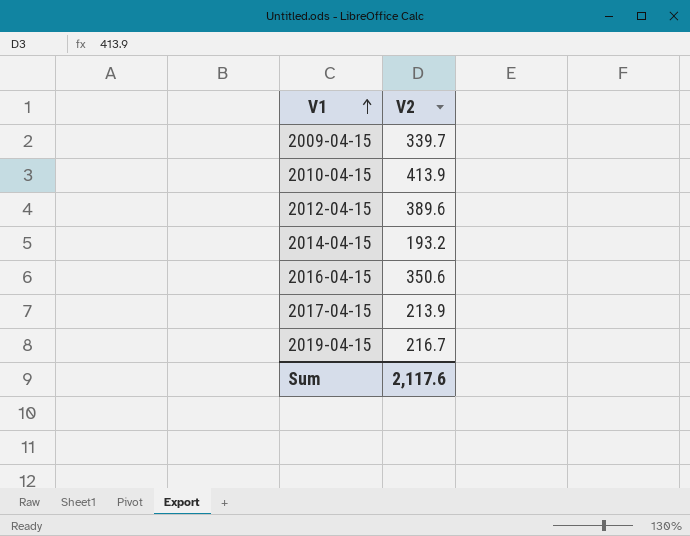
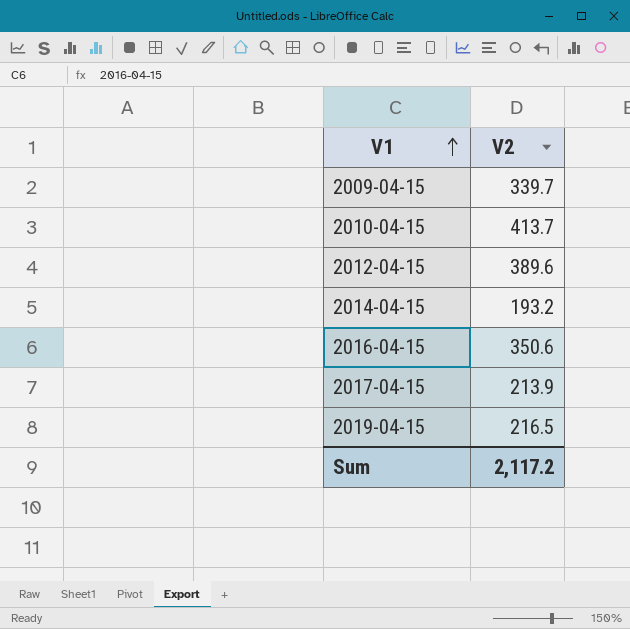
2010-04-15 | V2: 413.9 -> 413.7
2019-04-15 | V2: 216.7 -> 216.5
Sum | V2: 2,117.6 -> 2,117.2

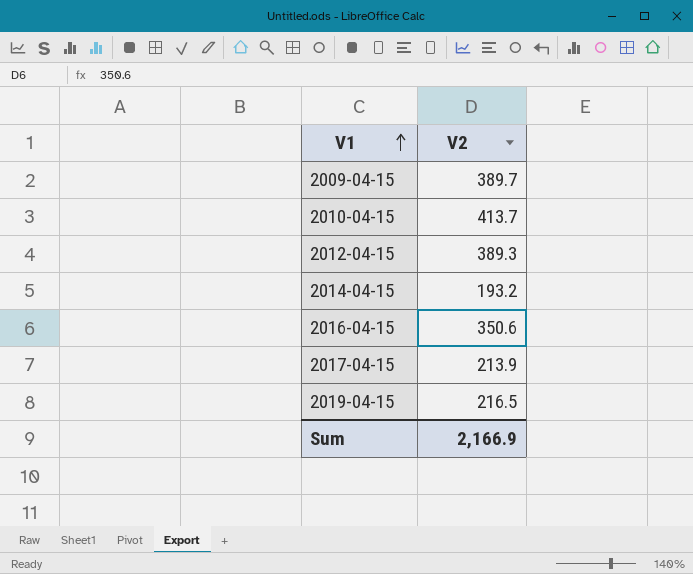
2009-04-15 | V2: 339.7 -> 389.7
2012-04-15 | V2: 389.6 -> 389.3
Sum | V2: 2,117.2 -> 2,166.9

